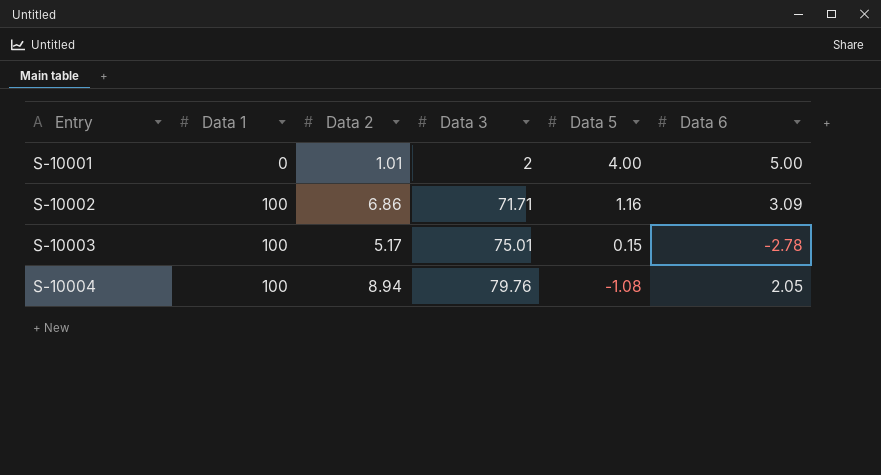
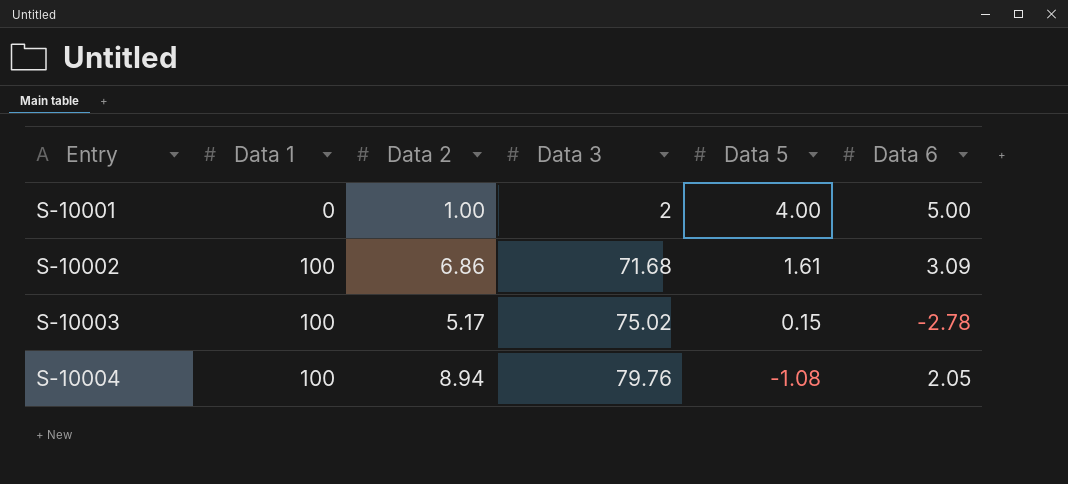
S-10001 | Data 2: 1.01 -> 1.00
S-10002 | Data 3: 71.71 -> 71.68
S-10002 | Data 5: 1.16 -> 1.61
S-10003 | Data 3: 75.01 -> 75.02

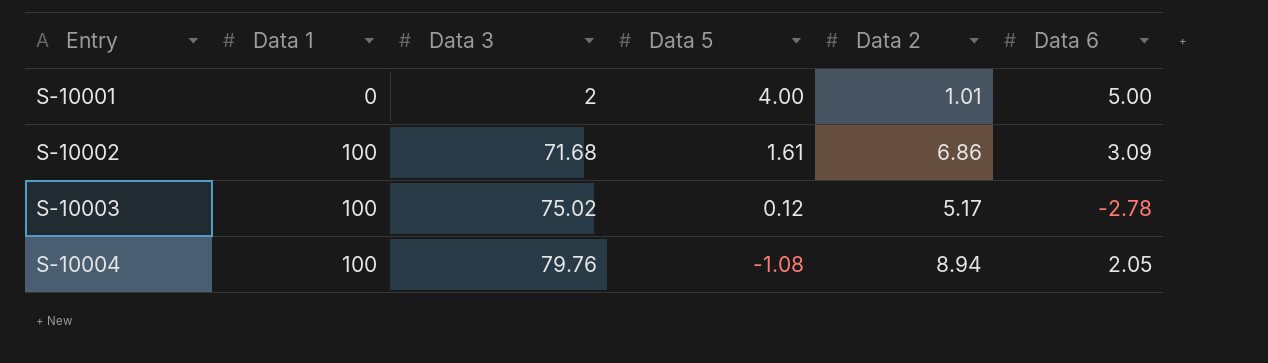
column Data 2 | position: 3 -> 5
S-10001 | Data 2: 1.00 -> 1.01
S-10003 | Data 5: 0.15 -> 0.12

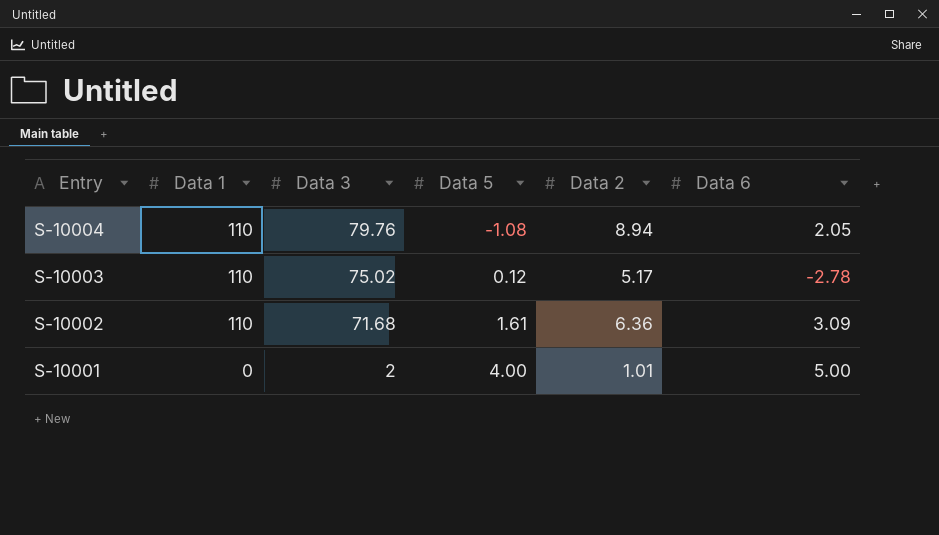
row order: Entry ascending -> Entry descending
S-10004 | Data 1: 100 -> 110
S-10003 | Data 1: 100 -> 110
S-10002 | Data 1: 100 -> 110
S-10002 | Data 2: 6.86 -> 6.36

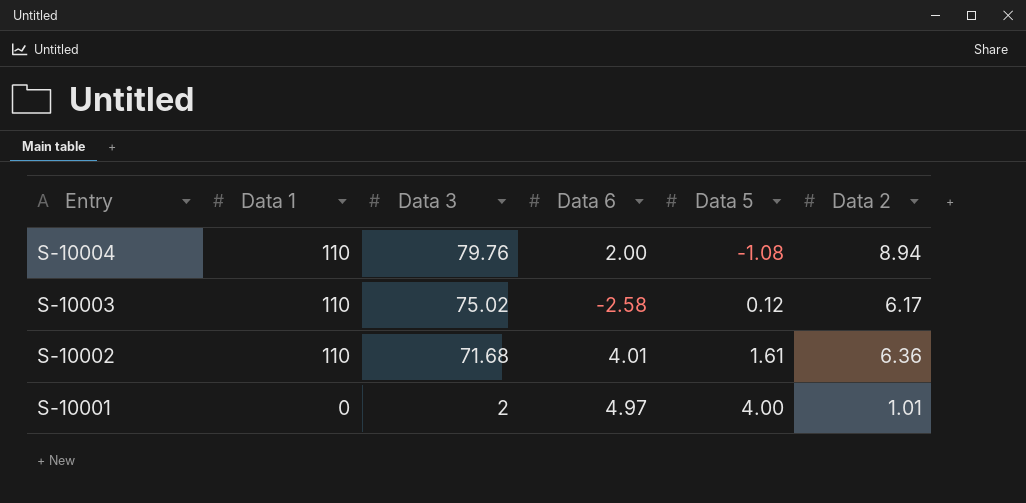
column Data 6 | position: 6 -> 4
S-10004 | Data 6: 2.05 -> 2.00
S-10003 | Data 6: -2.78 -> -2.58
S-10003 | Data 2: 5.17 -> 6.17
S-10002 | Data 6: 3.09 -> 4.01
S-10001 | Data 6: 5.00 -> 4.97

